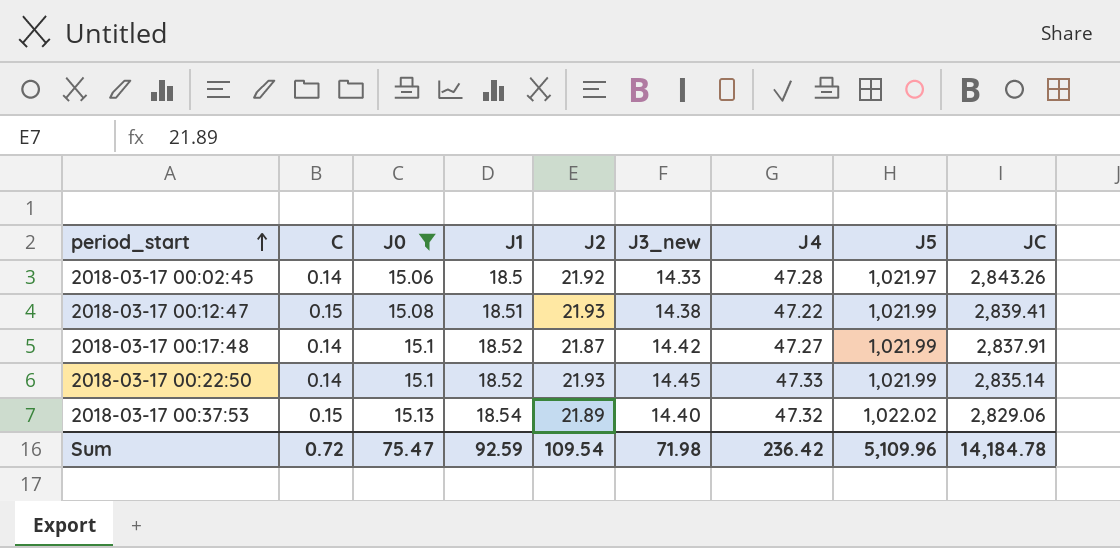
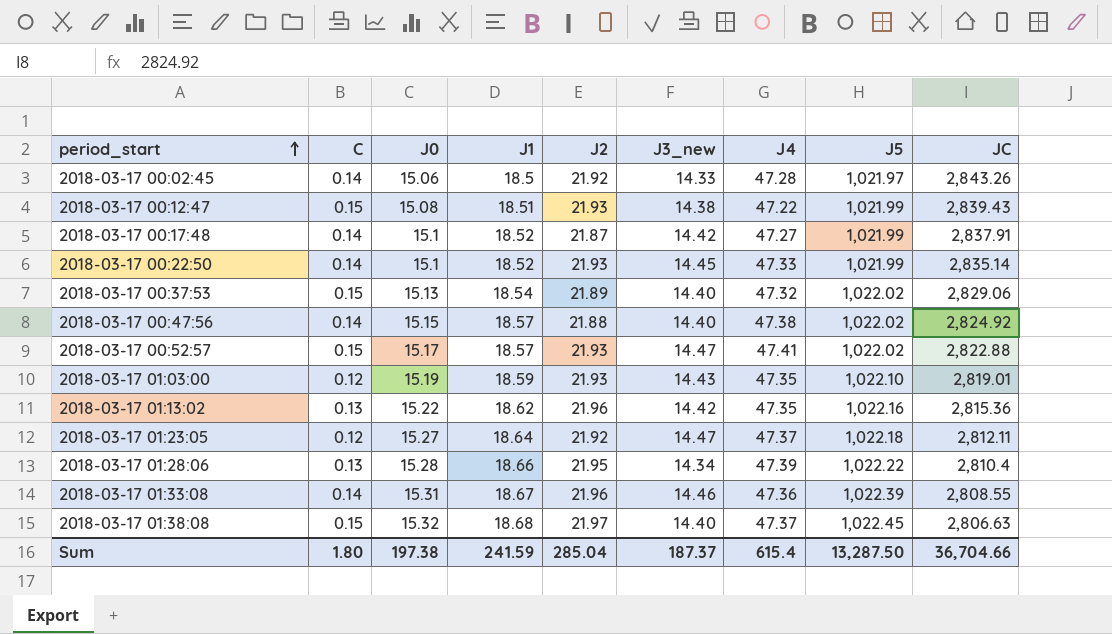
filter: J0 <= 15.13 -> none
2018-03-17 00:12:47 | JC: 2,839.41 -> 2,839.43
Sum | C: 0.72 -> 1.80
Sum | J0: 75.47 -> 197.38
Sum | J1: 92.59 -> 241.59
Sum | J2: 109.54 -> 285.04
Sum | J3_new: 71.98 -> 187.37
Sum | J4: 236.42 -> 615.4
Sum | J5: 5,109.96 -> 13,287.50
Sum | JC: 14,184.78 -> 36,704.66

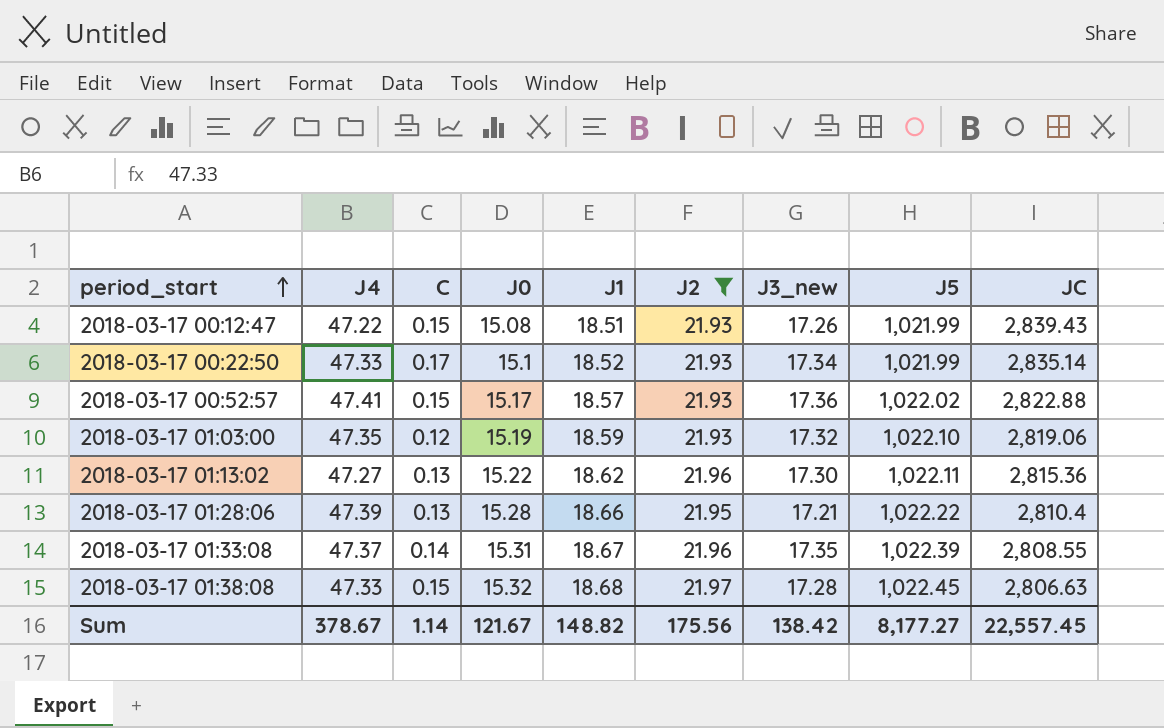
filter: none -> J2 >= 21.93
column J4 | position: 7 -> 2
2018-03-17 00:12:47 | J3_new: 14.38 -> 17.26
2018-03-17 00:22:50 | C: 0.14 -> 0.17
2018-03-17 00:22:50 | J3_new: 14.45 -> 17.34
2018-03-17 00:52:57 | J3_new: 14.47 -> 17.36
2018-03-17 01:03:00 | J3_new: 14.43 -> 17.32
2018-03-17 01:03:00 | JC: 2,819.01 -> 2,819.06
2018-03-17 01:13:02 | J4: 47.35 -> 47.27
2018-03-17 01:13:02 | J3_new: 14.42 -> 17.30
2018-03-17 01:13:02 | J5: 1,022.16 -> 1,022.11
2018-03-17 01:28:06 | J3_new: 14.34 -> 17.21
2018-03-17 01:33:08 | J4: 47.36 -> 47.37
2018-03-17 01:33:08 | J3_new: 14.46 -> 17.35
2018-03-17 01:38:08 | J4: 47.37 -> 47.33
2018-03-17 01:38:08 | J3_new: 14.40 -> 17.28
Sum | J4: 615.4 -> 378.67
Sum | C: 1.80 -> 1.14
Sum | J0: 197.38 -> 121.67
Sum | J1: 241.59 -> 148.82
Sum | J2: 285.04 -> 175.56
Sum | J3_new: 187.37 -> 138.42
Sum | J5: 13,287.50 -> 8,177.27
Sum | JC: 36,704.66 -> 22,557.45

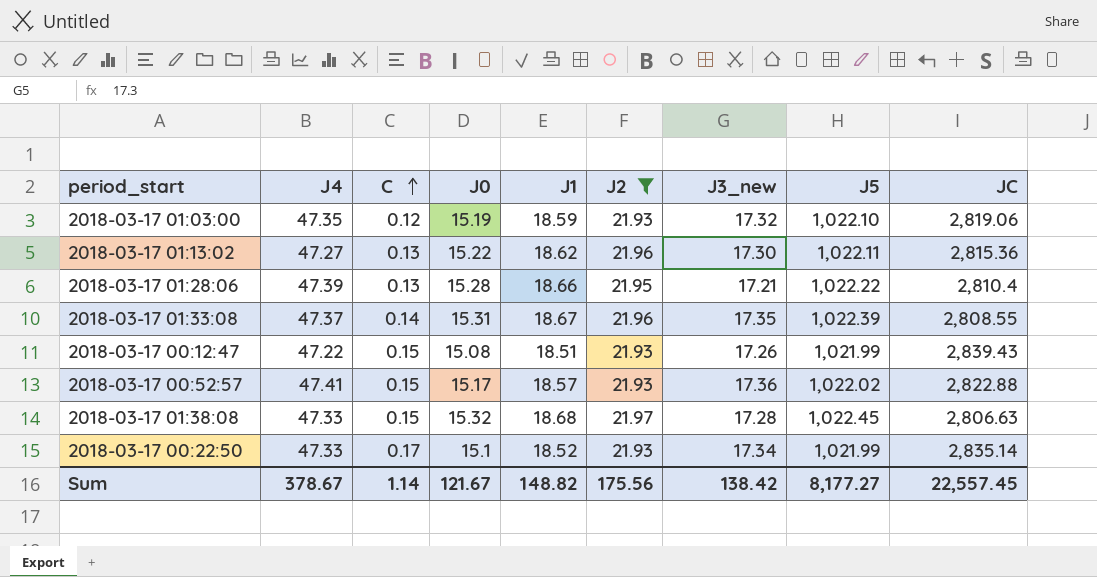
row order: period_start ascending -> C ascending

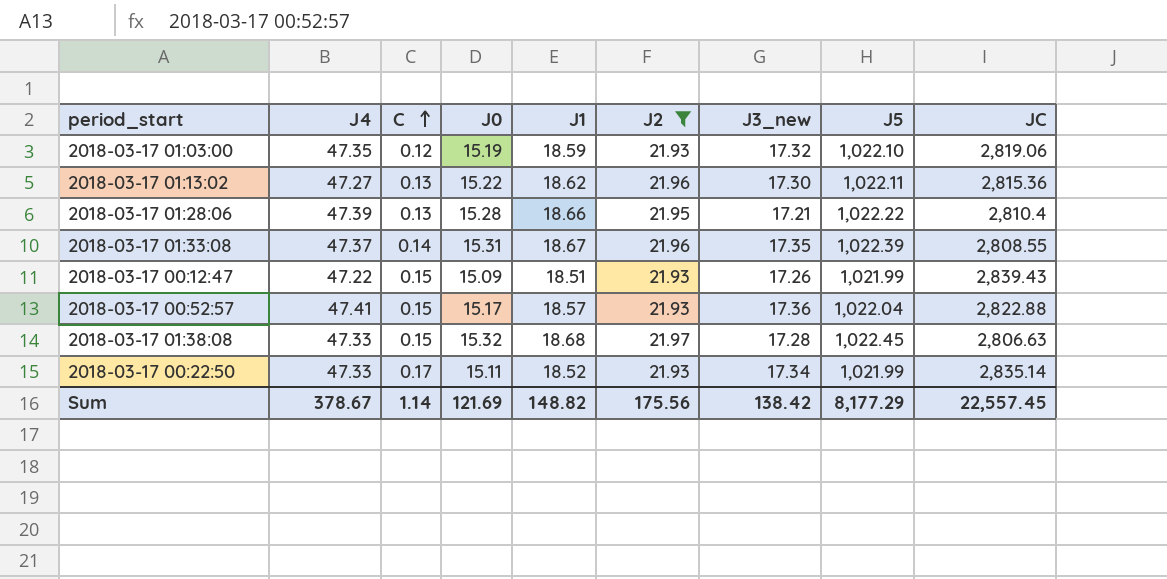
2018-03-17 00:12:47 | J0: 15.08 -> 15.09
2018-03-17 00:52:57 | J5: 1,022.02 -> 1,022.04
2018-03-17 00:22:50 | J0: 15.1 -> 15.11
Sum | J0: 121.67 -> 121.69
Sum | J5: 8,177.27 -> 8,177.29

